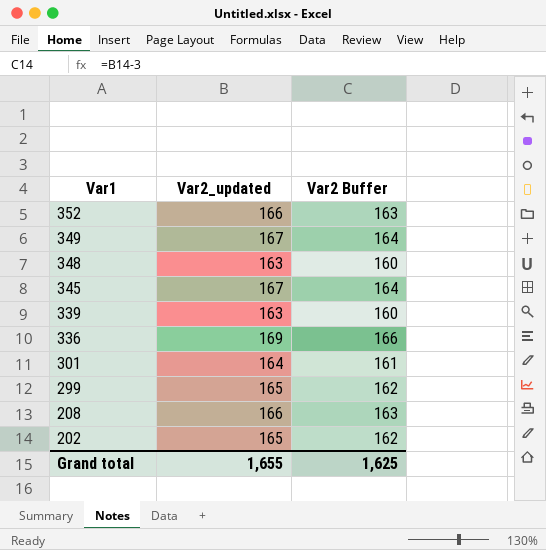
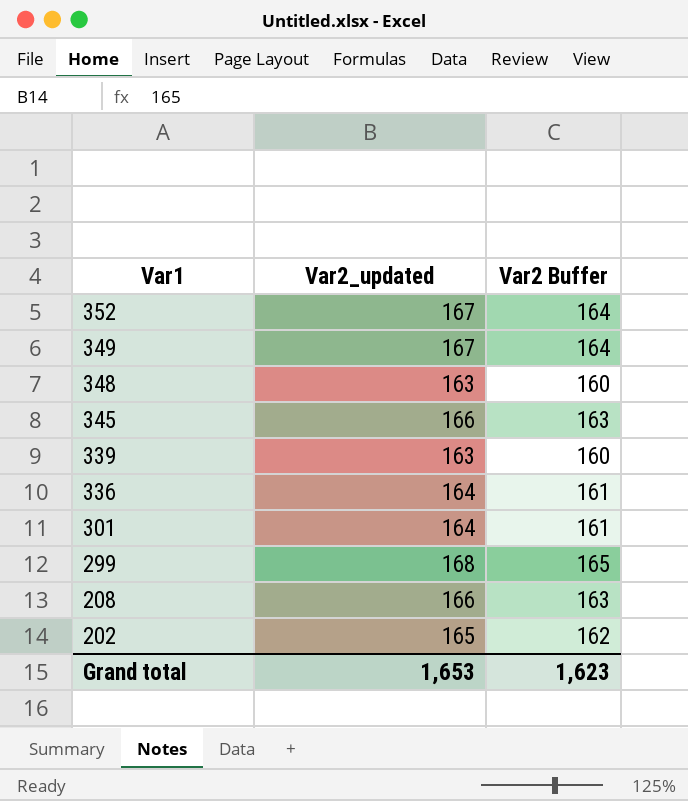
352 | Var2_updated: 166 -> 167
352 | Var2 Buffer: 163 -> 164
345 | Var2_updated: 167 -> 166
345 | Var2 Buffer: 164 -> 163
336 | Var2_updated: 169 -> 164
336 | Var2 Buffer: 166 -> 161
299 | Var2_updated: 165 -> 168
299 | Var2 Buffer: 162 -> 165
Grand total | Var2_updated: 1,655 -> 1,653
Grand total | Var2 Buffer: 1,625 -> 1,623

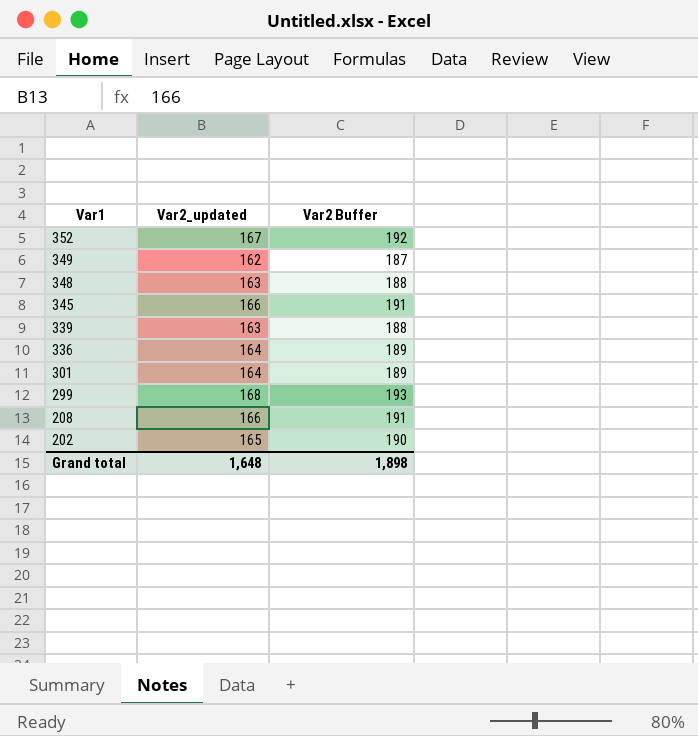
column Var2 Buffer | formula: [Var2_updated] - 3 -> [Var2_updated] + 25
349 | Var2_updated: 167 -> 162
Grand total | Var2_updated: 1,653 -> 1,648
Grand total | Var2 Buffer: 1,623 -> 1,898

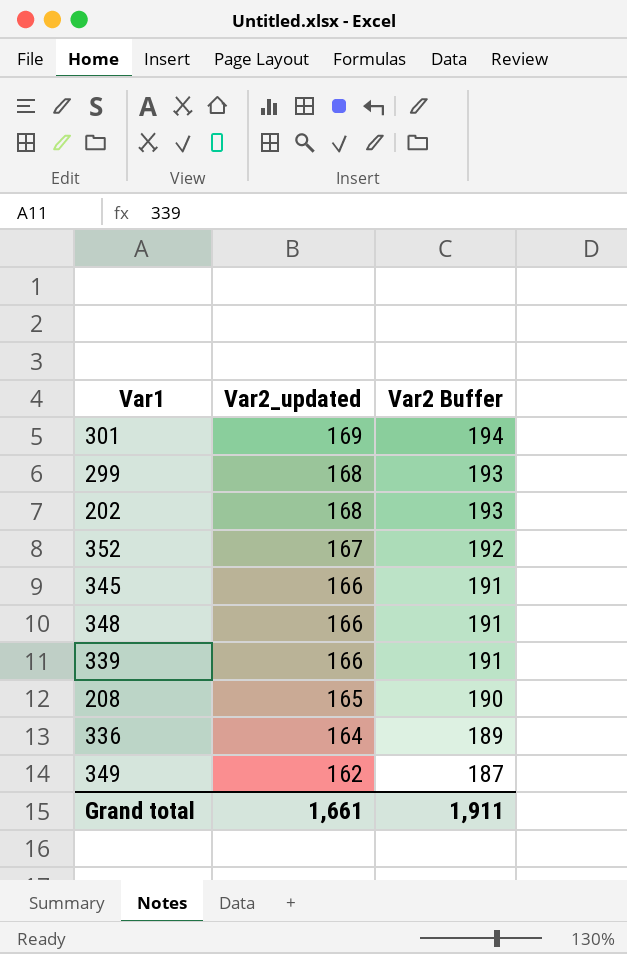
row order: Var1 descending -> Var2_updated descending
301 | Var2_updated: 164 -> 169
301 | Var2 Buffer: 189 -> 194
202 | Var2_updated: 165 -> 168
202 | Var2 Buffer: 190 -> 193
348 | Var2_updated: 163 -> 166
348 | Var2 Buffer: 188 -> 191
339 | Var2_updated: 163 -> 166
339 | Var2 Buffer: 188 -> 191
208 | Var2_updated: 166 -> 165
208 | Var2 Buffer: 191 -> 190
Grand total | Var2_updated: 1,648 -> 1,661
Grand total | Var2 Buffer: 1,898 -> 1,911

